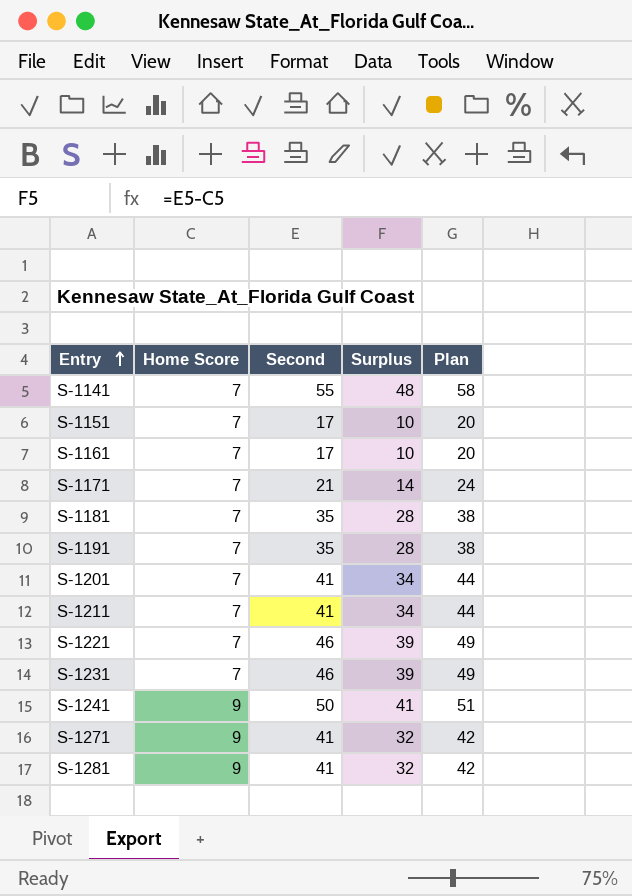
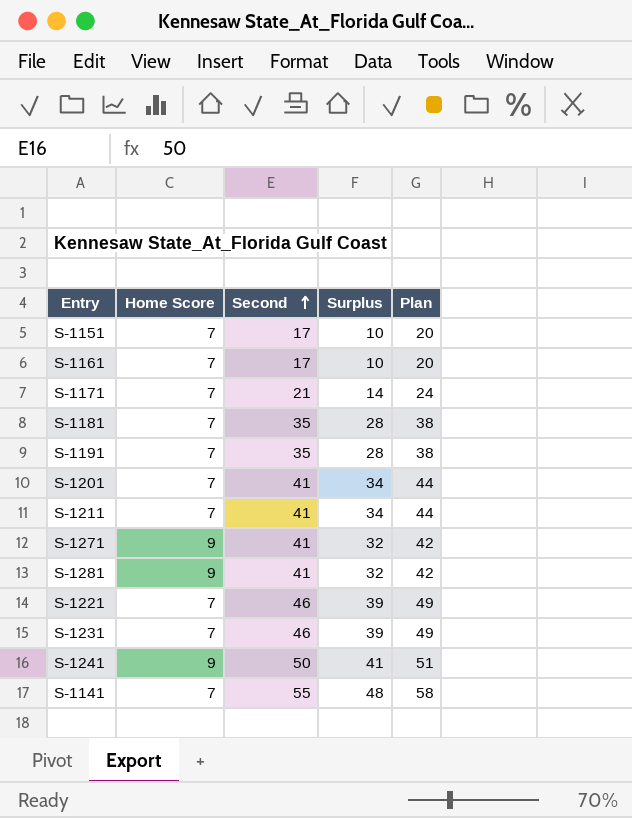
row order: Entry ascending -> Second ascending

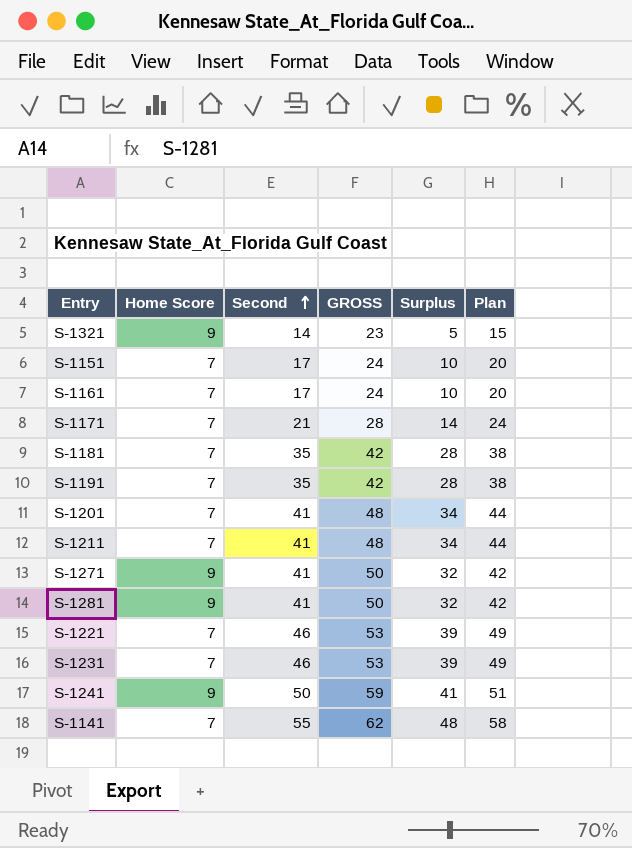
column GROSS | formula: none -> [Home Score] + [Second]
row S-1321: none -> 9 | 14 | 23 | 5 | 15

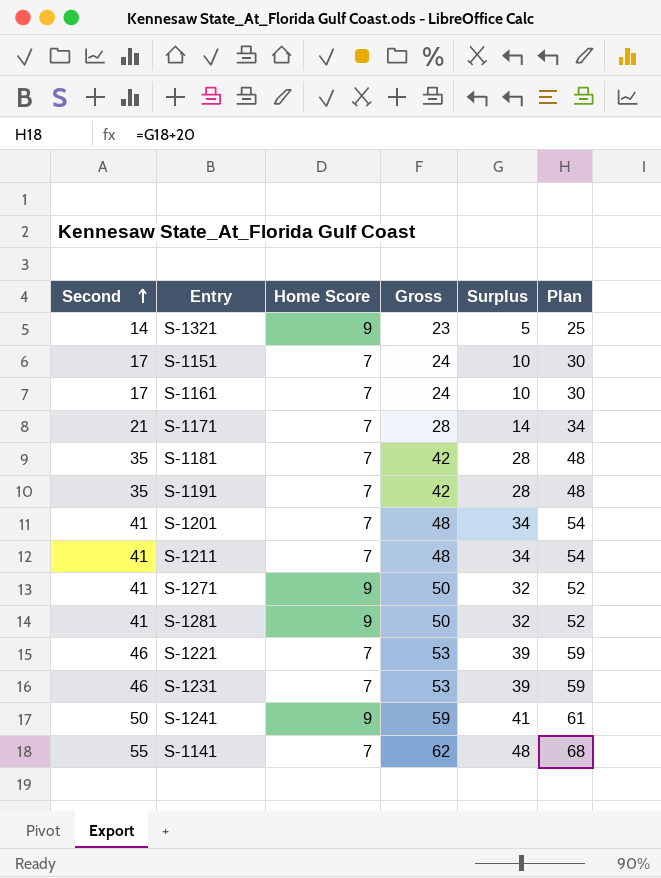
column Second | position: 3 -> 1
column name: GROSS -> Gross
column Plan | formula: [Surplus] + 10 -> [Surplus] + 20

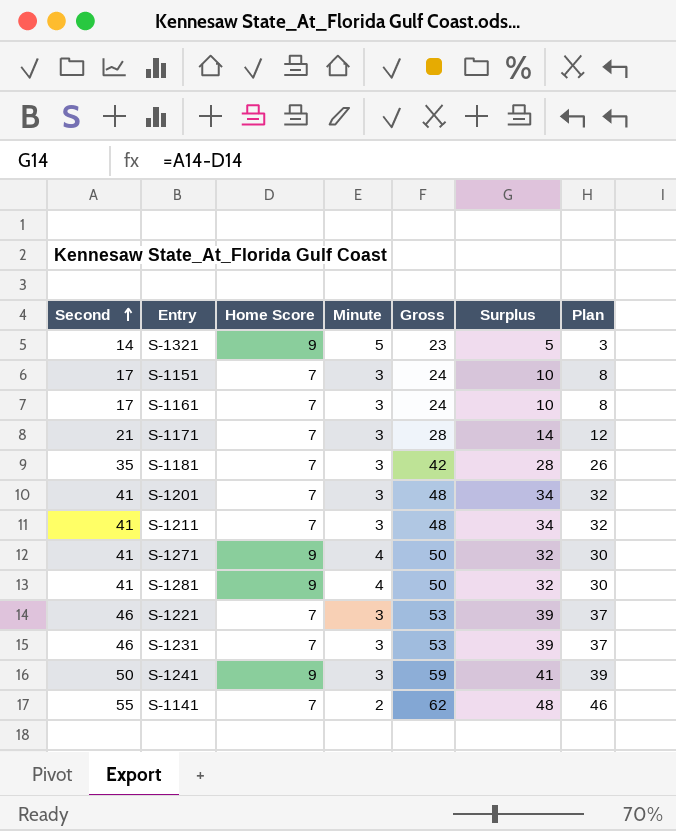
column Minute | position: none -> 4
column Plan | formula: [Surplus] + 20 -> [Surplus] - 2
row S-1191: 35 | 7 | 42 | 28 | 48 -> none

